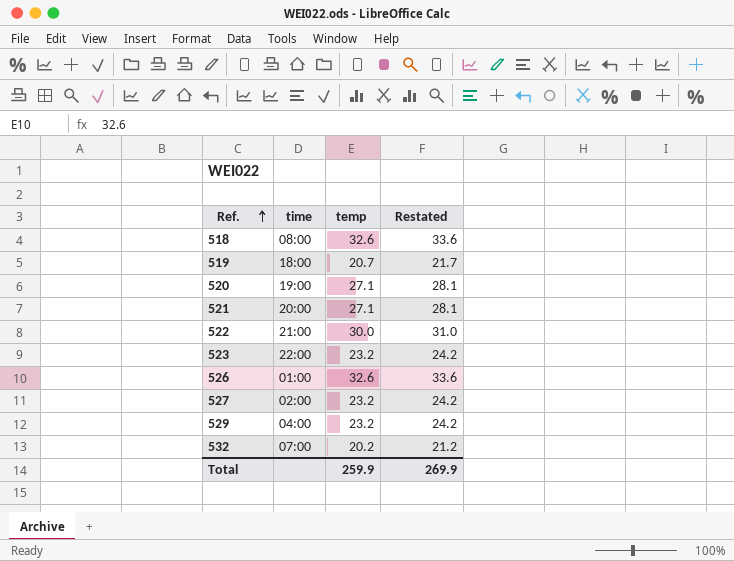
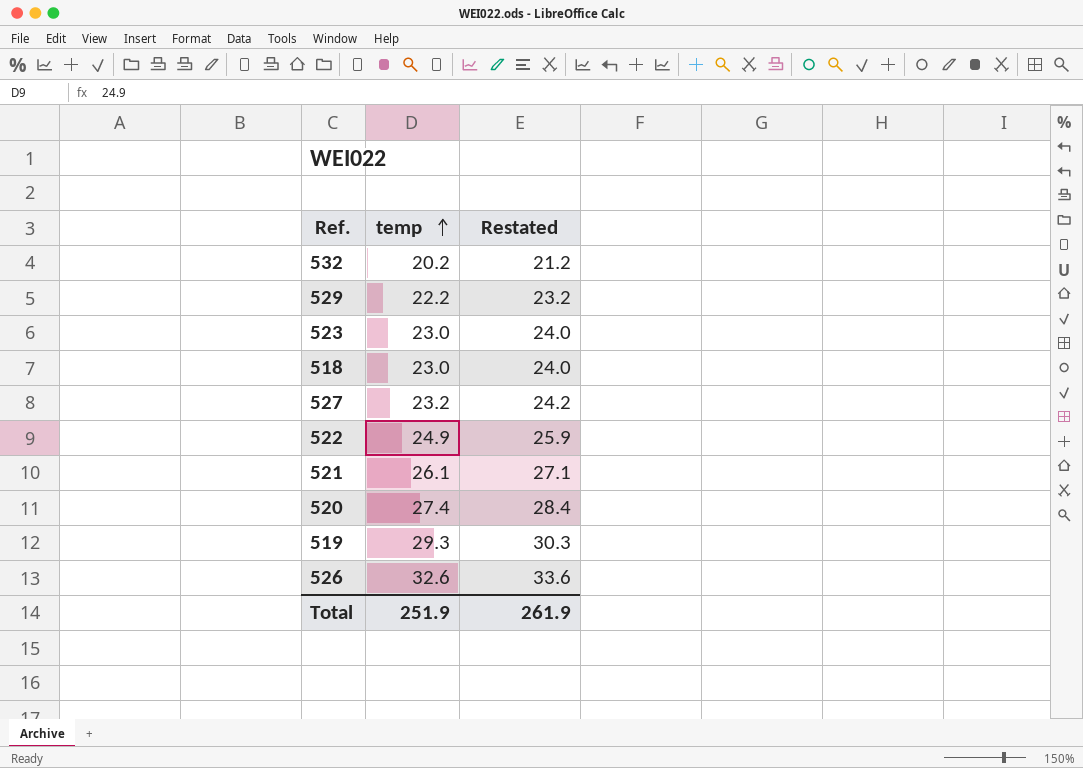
row order: Ref. ascending -> temp ascending
column time | position: 2 -> none
529 | temp: 23.2 -> 22.2
529 | Restated: 24.2 -> 23.2
523 | temp: 23.2 -> 23.0
523 | Restated: 24.2 -> 24.0
518 | temp: 32.6 -> 23.0
518 | Restated: 33.6 -> 24.0
522 | temp: 30.0 -> 24.9
522 | Restated: 31.0 -> 25.9
521 | temp: 27.1 -> 26.1
521 | Restated: 28.1 -> 27.1
520 | temp: 27.1 -> 27.4
520 | Restated: 28.1 -> 28.4
519 | temp: 20.7 -> 29.3
519 | Restated: 21.7 -> 30.3
Total | temp: 259.9 -> 251.9
Total | Restated: 269.9 -> 261.9

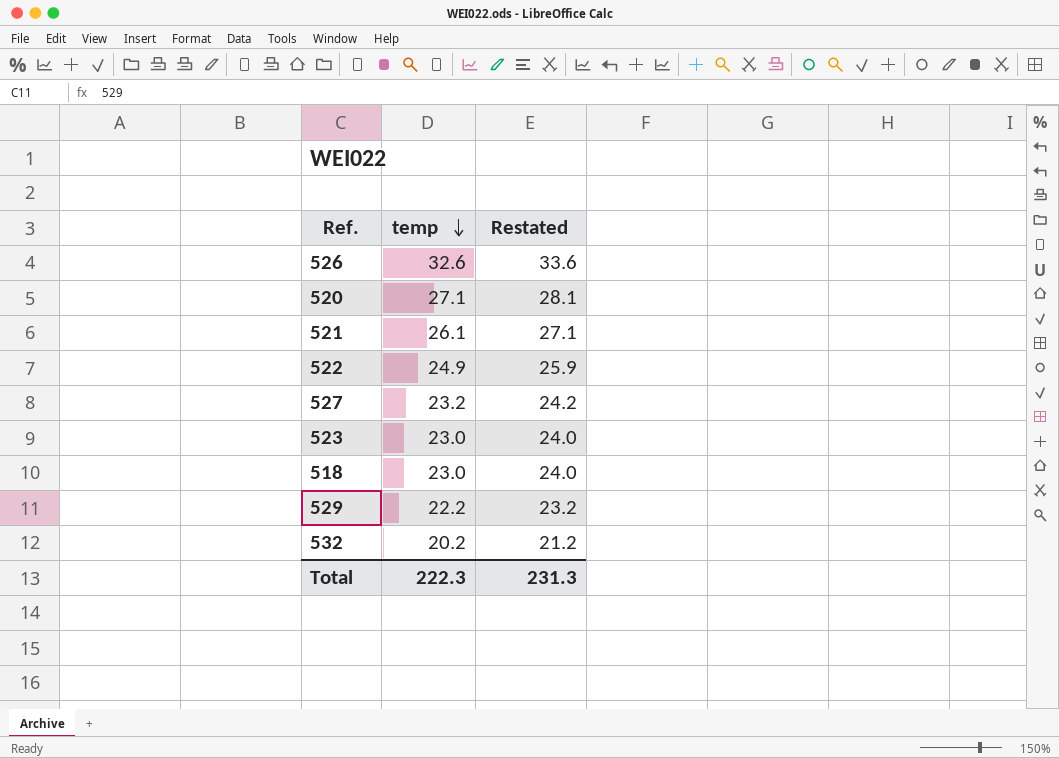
row order: temp ascending -> temp descending
row 519: 29.3 | 30.3 -> none
520 | temp: 27.4 -> 27.1
520 | Restated: 28.4 -> 28.1
Total | temp: 251.9 -> 222.3
Total | Restated: 261.9 -> 231.3

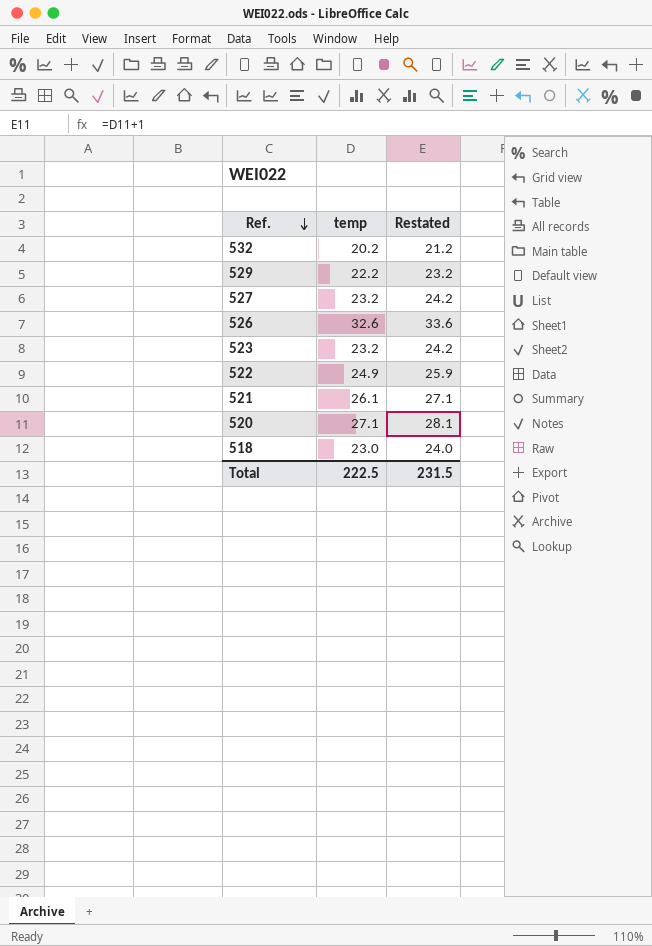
row order: temp descending -> Ref. descending
523 | temp: 23.0 -> 23.2
523 | Restated: 24.0 -> 24.2
Total | temp: 222.3 -> 222.5
Total | Restated: 231.3 -> 231.5

